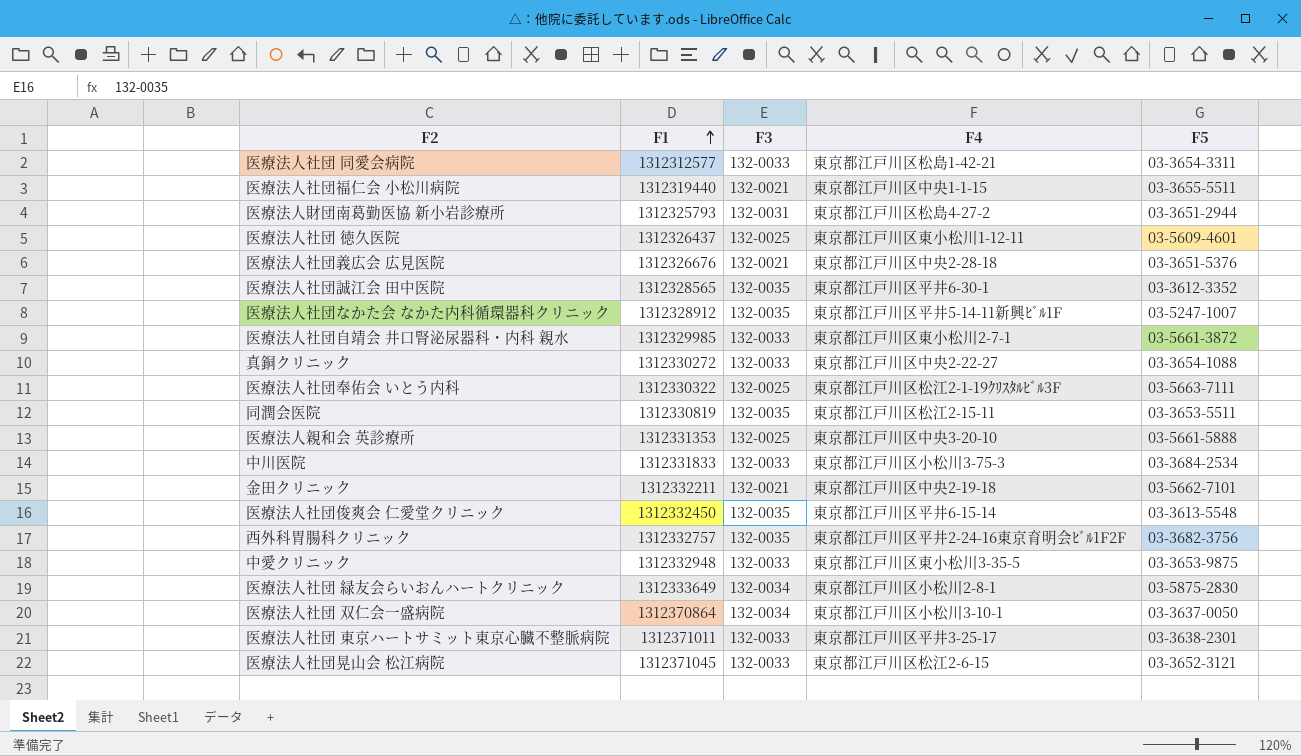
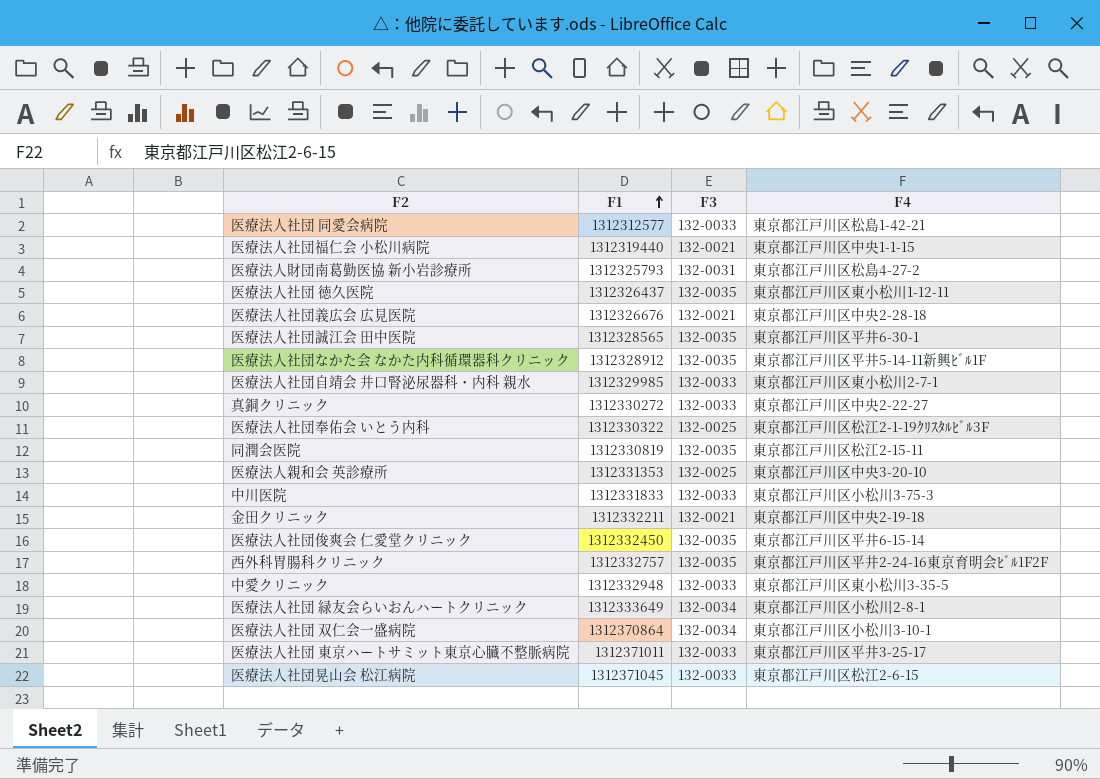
column F5 | position: 5 -> none
医療法人社団 徳久医院 | F3: 132-0025 -> 132-0035

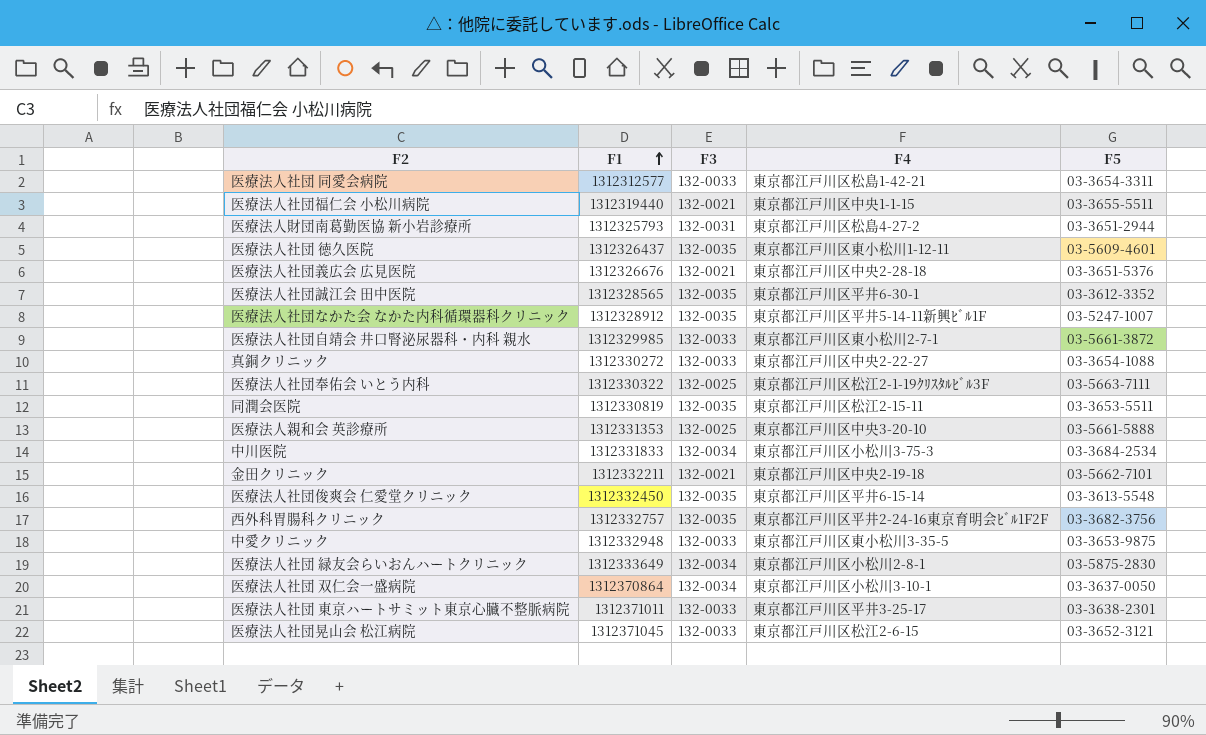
column F5 | position: none -> 5
中川医院 | F3: 132-0033 -> 132-0034

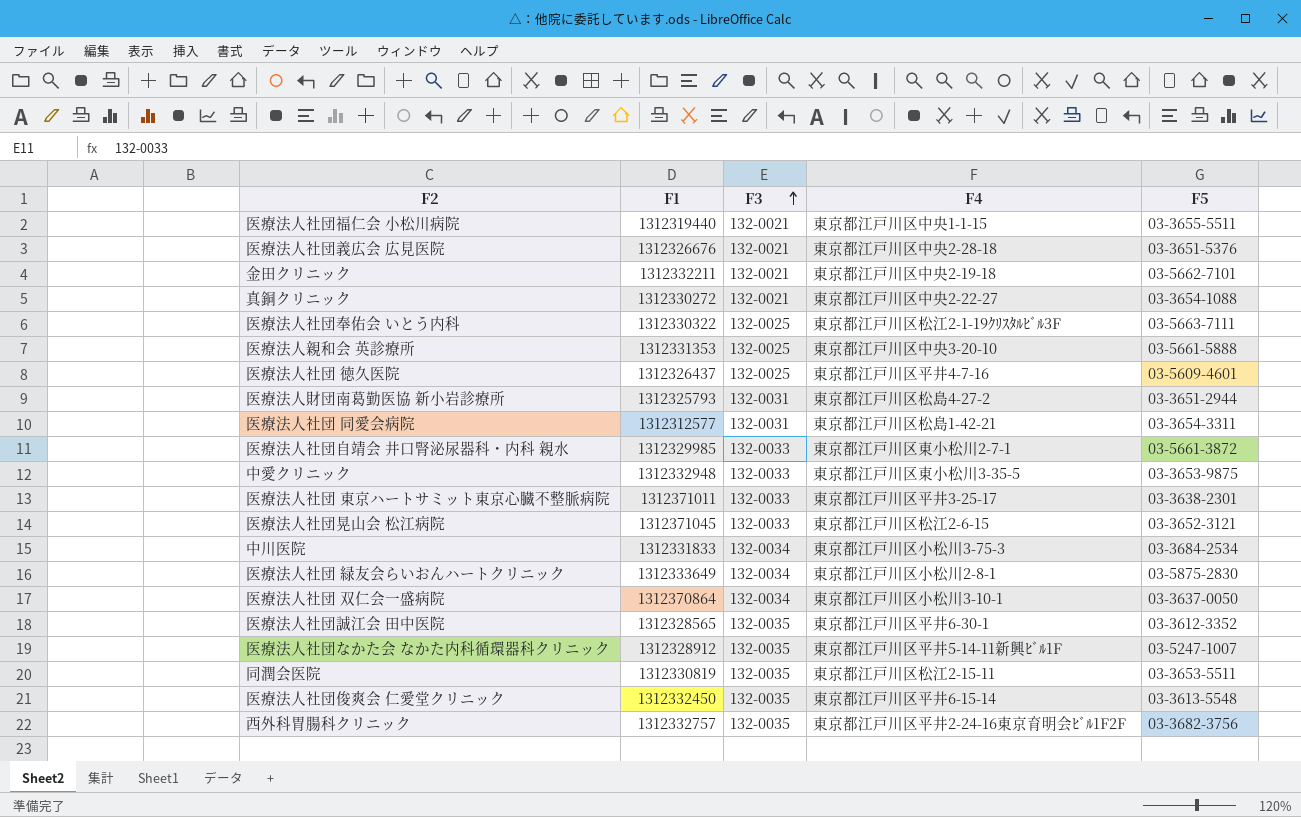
row order: F1 ascending -> F3 ascending
真銅クリニック | F3: 132-0033 -> 132-0021
医療法人社団 徳久医院 | F3: 132-0035 -> 132-0025
医療法人社団 徳久医院 | F4: 東京都江戸川区東小松川1-12-11 -> 東京都江戸川区平井4-7-16
医療法人社団 同愛会病院 | F3: 132-0033 -> 132-0031

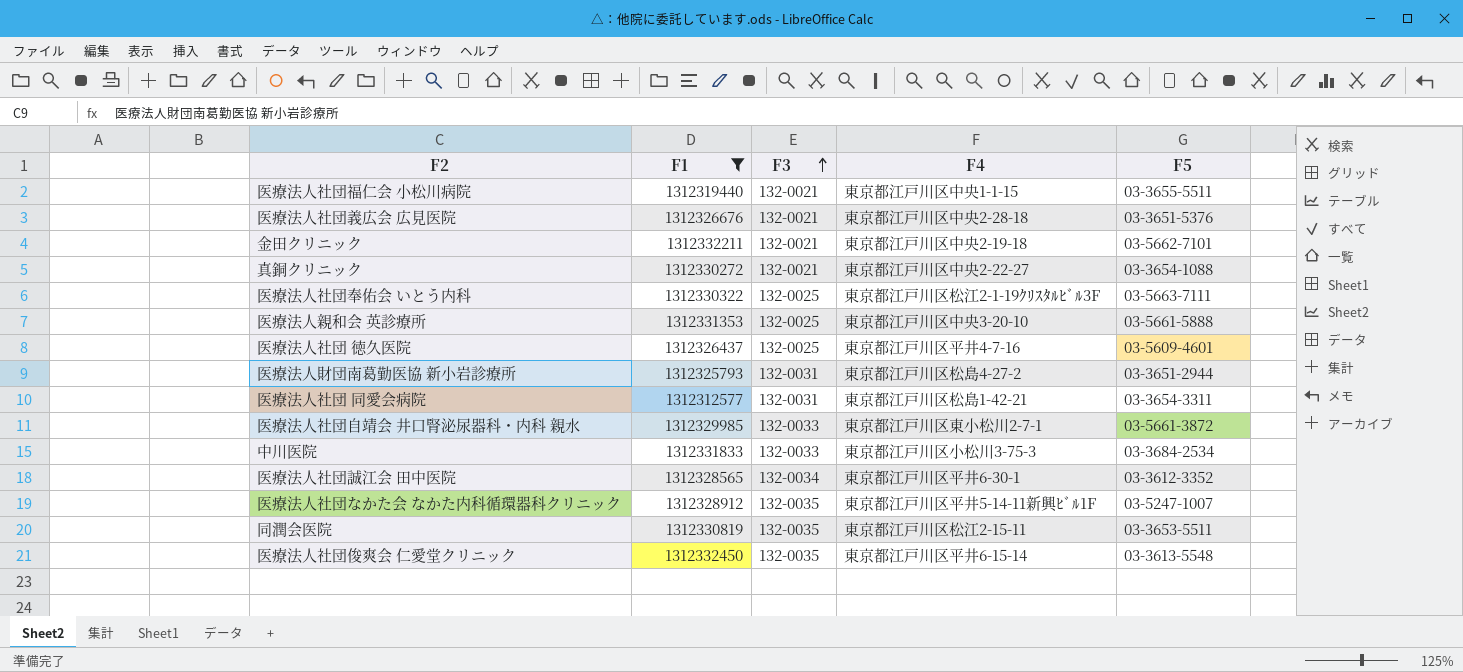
filter: none -> F1 <= 1312332450
中川医院 | F3: 132-0034 -> 132-0033
医療法人社団誠江会 田中医院 | F3: 132-0035 -> 132-0034

